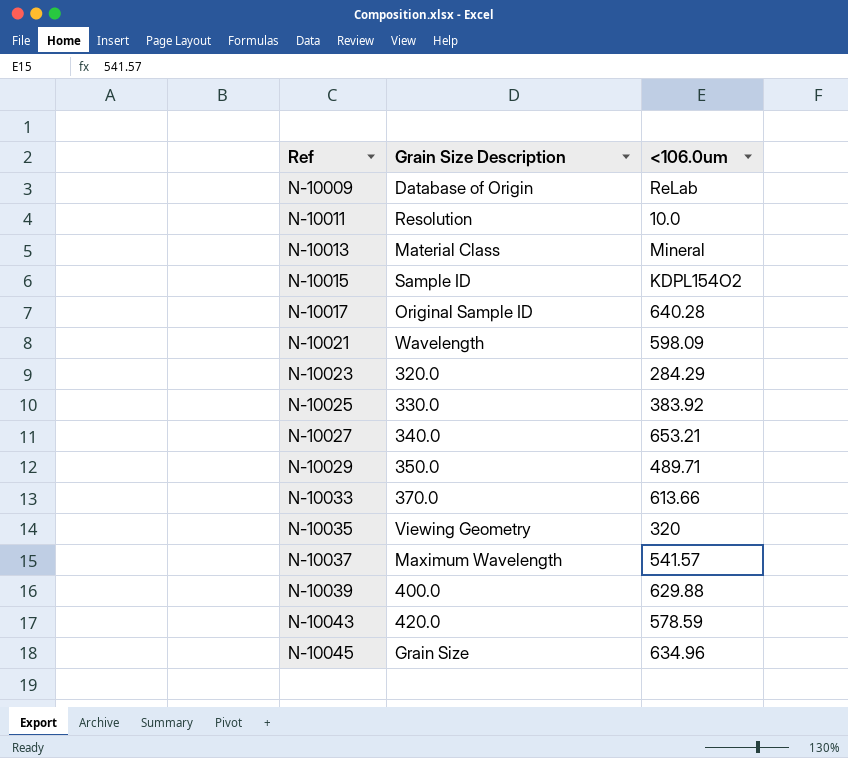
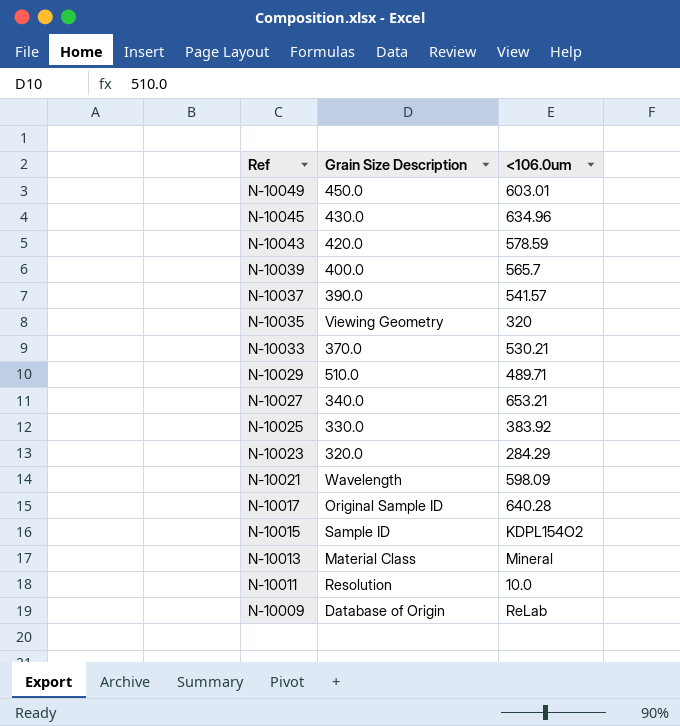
row order: Ref ascending -> Ref descending
row N-10049: none -> 450.0 | 603.01
N-10045 | Grain Size Description: Grain Size -> 430.0
N-10039 | <106.0um: 629.88 -> 565.7
N-10037 | Grain Size Description: Maximum Wavelength -> 390.0
N-10033 | <106.0um: 613.66 -> 530.21
N-10029 | Grain Size Description: 350.0 -> 510.0

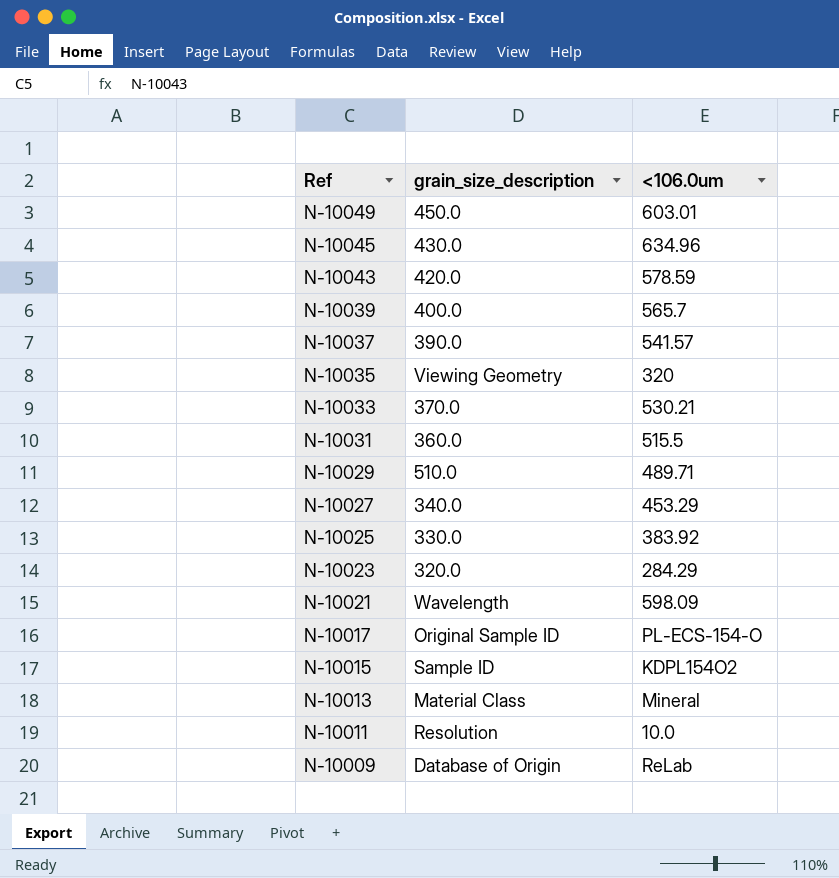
column name: Grain Size Description -> grain_size_description
row N-10031: none -> 360.0 | 515.5
N-10027 | <106.0um: 653.21 -> 453.29
N-10017 | <106.0um: 640.28 -> PL-ECS-154-O

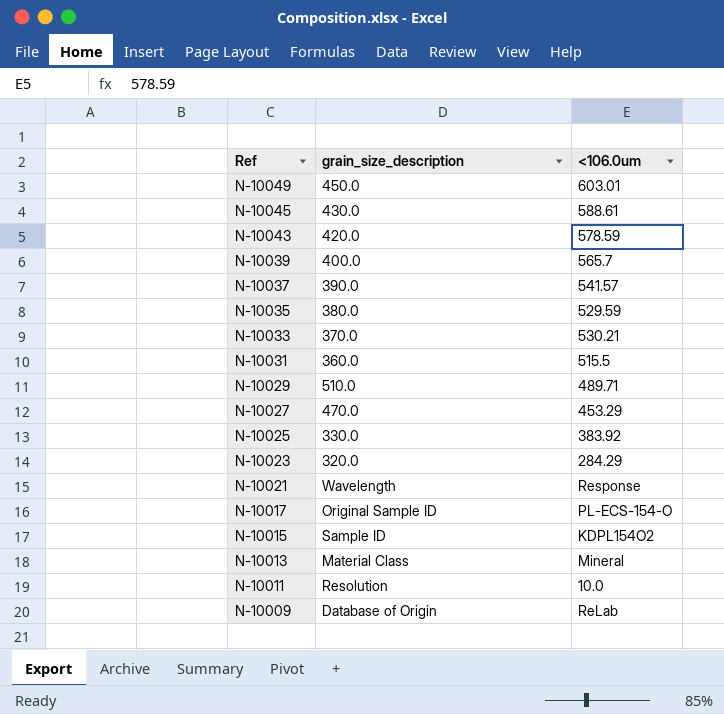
N-10045 | <106.0um: 634.96 -> 588.61
N-10035 | grain_size_description: Viewing Geometry -> 380.0
N-10035 | <106.0um: 320 -> 529.59
N-10027 | grain_size_description: 340.0 -> 470.0
N-10021 | <106.0um: 598.09 -> Response

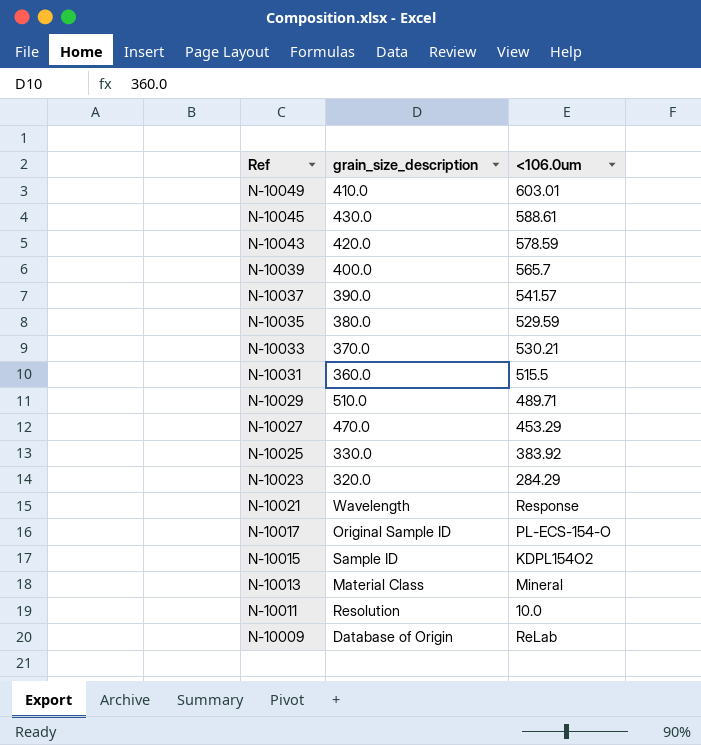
N-10049 | grain_size_description: 450.0 -> 410.0

